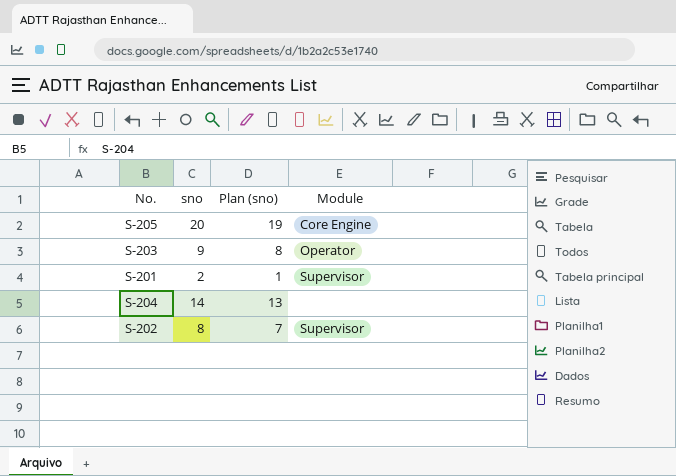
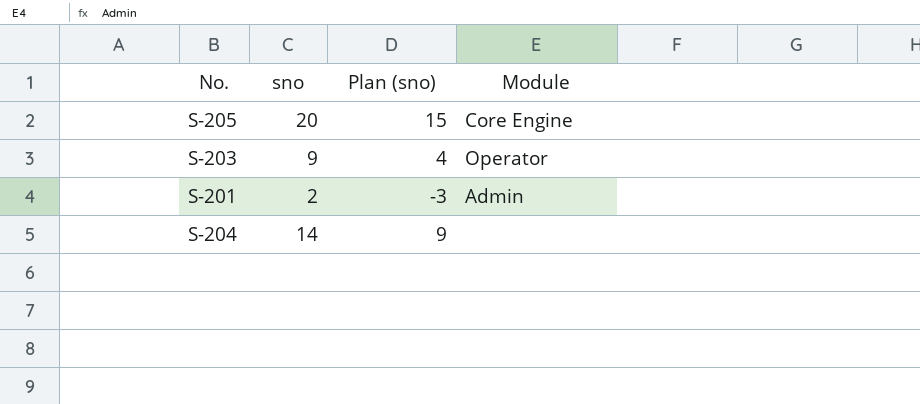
column Plan (sno) | formula: [sno] - 1 -> [sno] - 5
row S-202: 8 | 7 | Supervisor -> none
S-201 | Module: Supervisor -> Admin

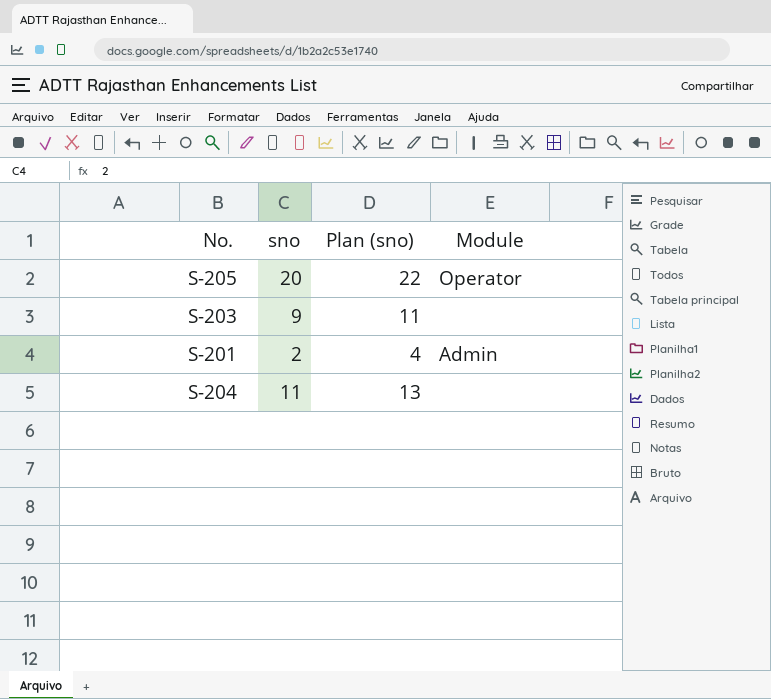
column Plan (sno) | formula: [sno] - 5 -> [sno] + 2
S-205 | Module: Core Engine -> Operator
S-203 | Module: Operator -> none
S-204 | sno: 14 -> 11

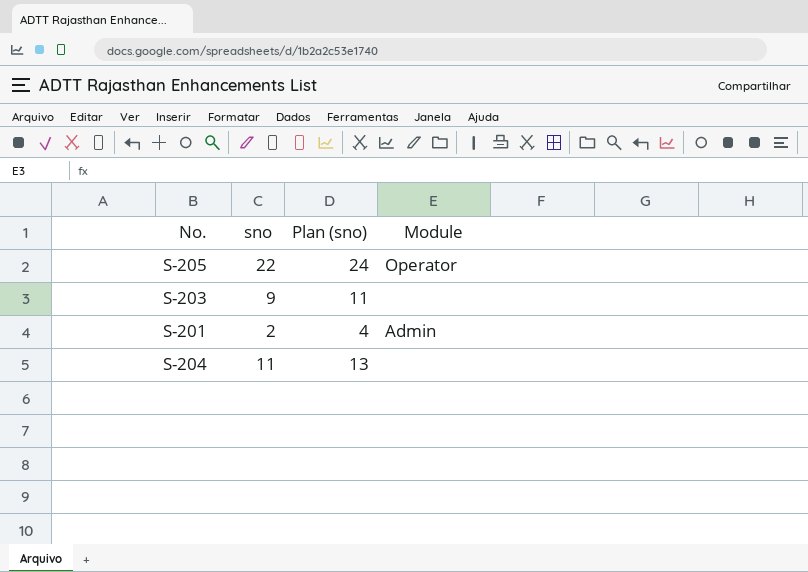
S-205 | sno: 20 -> 22
S-205 | Plan (sno): 22 -> 24

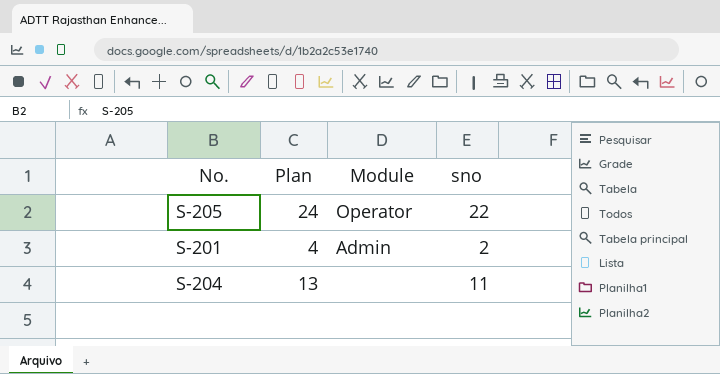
column name: Plan (sno) -> Plan
column sno | position: 2 -> 4
row S-203: 9 | 11 | none -> none

